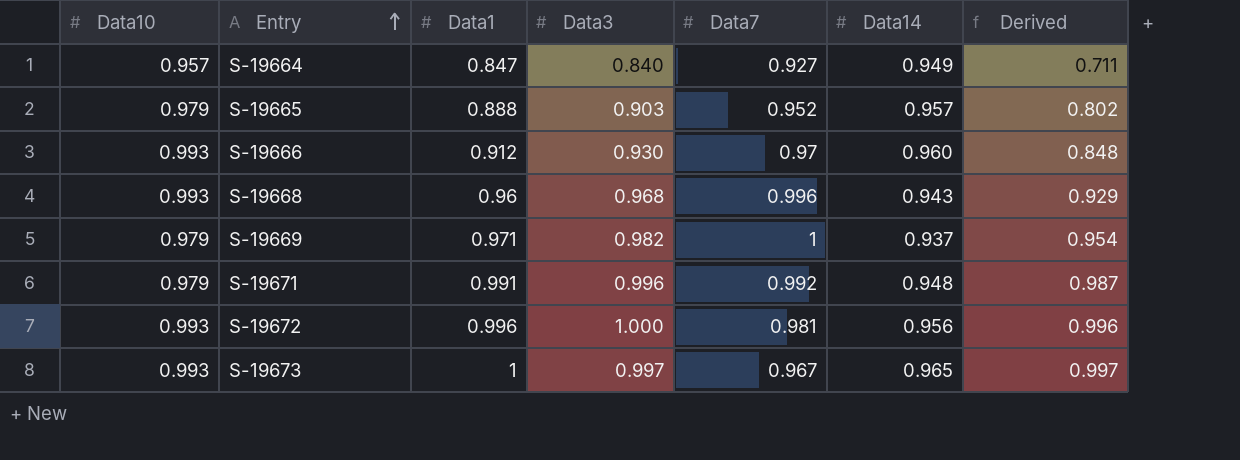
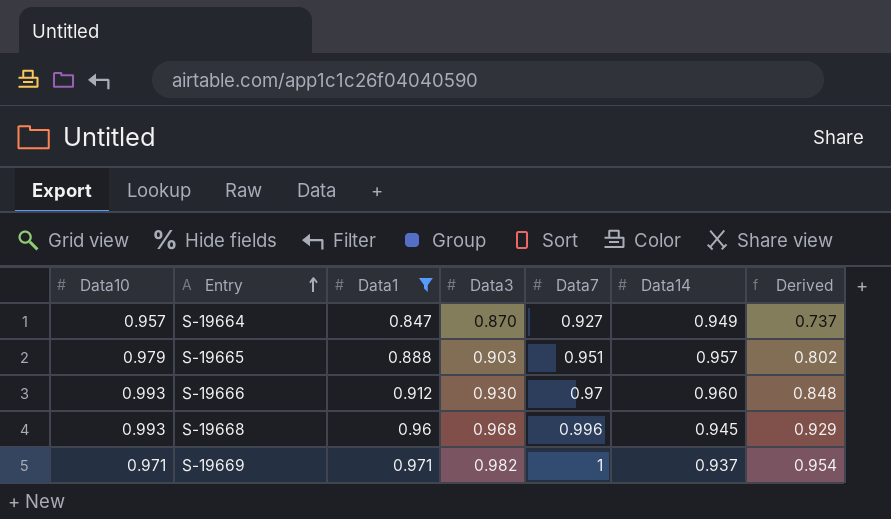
filter: none -> Data1 <= 0.971
S-19664 | Data3: 0.840 -> 0.870
S-19664 | Derived: 0.711 -> 0.737
S-19665 | Data7: 0.952 -> 0.951
S-19668 | Data14: 0.943 -> 0.945
S-19669 | Data10: 0.979 -> 0.971

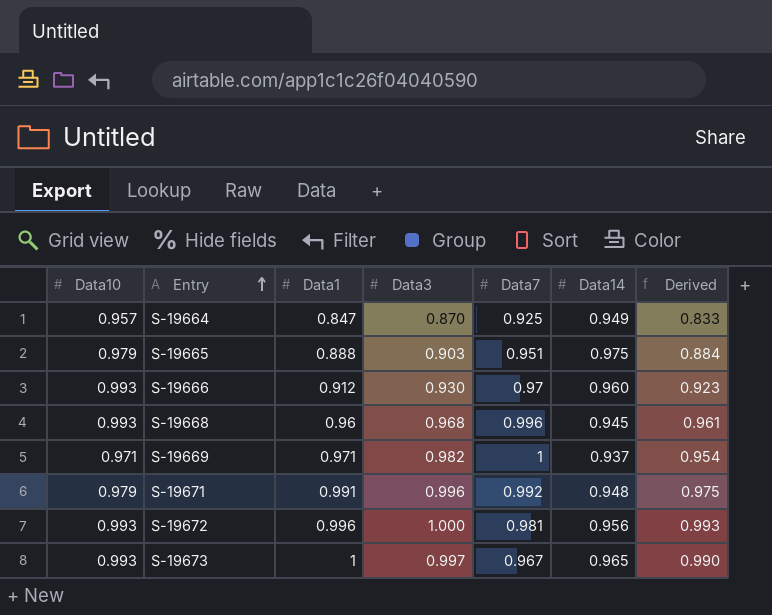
filter: Data1 <= 0.971 -> none
column Derived | formula: [Data1] * [Data3] -> [Data10] * [Data3]
S-19664 | Data7: 0.927 -> 0.925
S-19665 | Data14: 0.957 -> 0.975

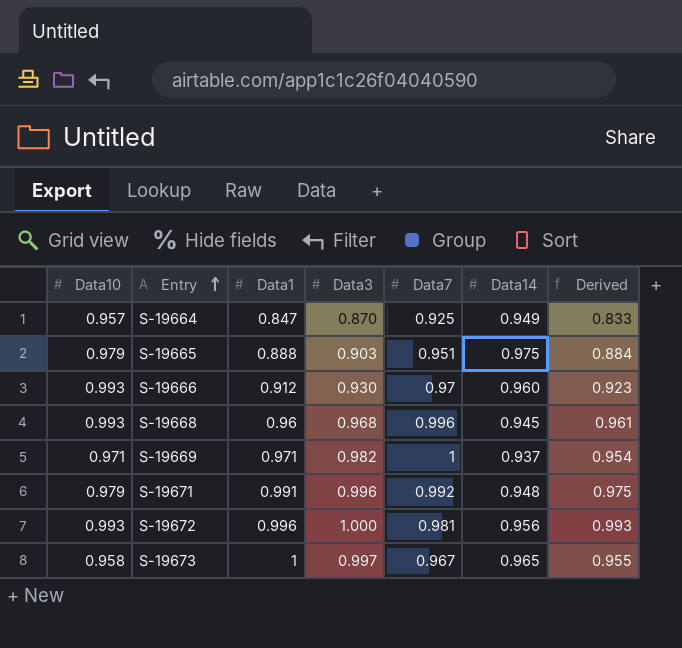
S-19673 | Data10: 0.993 -> 0.958
S-19673 | Derived: 0.990 -> 0.955

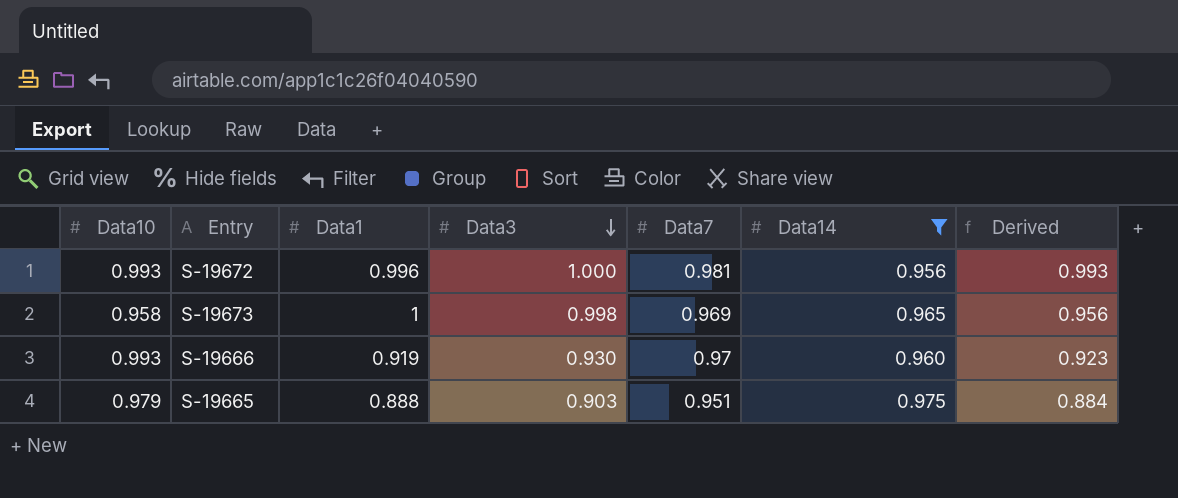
filter: none -> Data14 >= 0.956
row order: Entry ascending -> Data3 descending
S-19673 | Data3: 0.997 -> 0.998
S-19673 | Data7: 0.967 -> 0.969
S-19673 | Derived: 0.955 -> 0.956
S-19666 | Data1: 0.912 -> 0.919

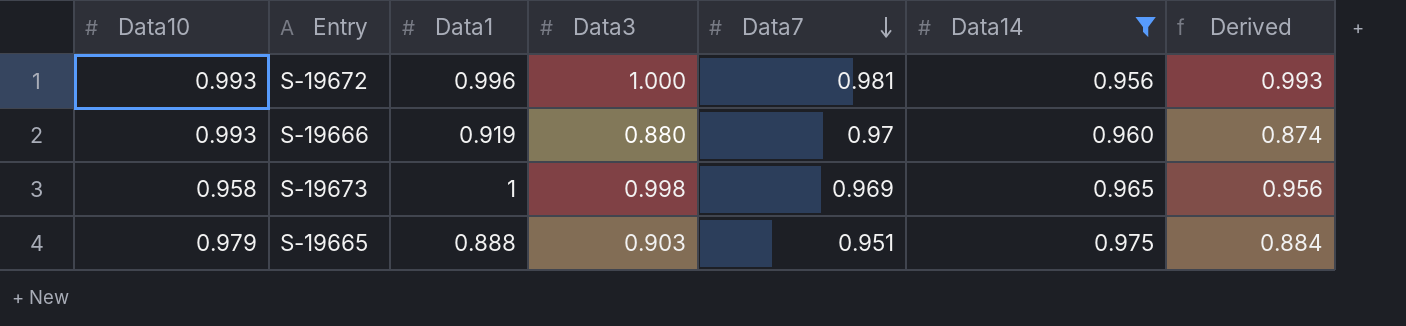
row order: Data3 descending -> Data7 descending
S-19666 | Data3: 0.930 -> 0.880
S-19666 | Derived: 0.923 -> 0.874

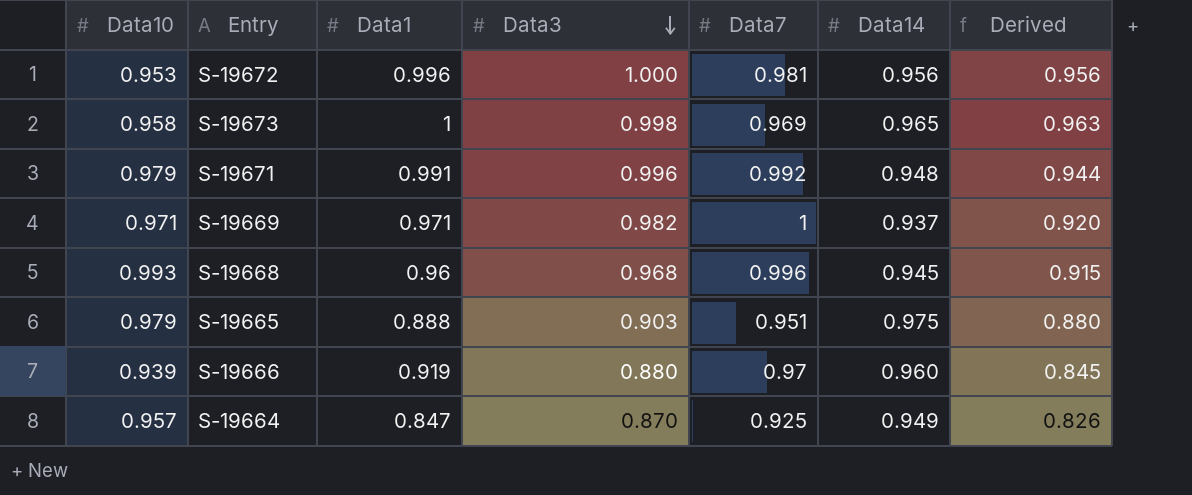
filter: Data14 >= 0.956 -> none
row order: Data7 descending -> Data3 descending
column Derived | formula: [Data10] * [Data3] -> [Data3] * [Data14]
S-19672 | Data10: 0.993 -> 0.953
S-19666 | Data10: 0.993 -> 0.939

